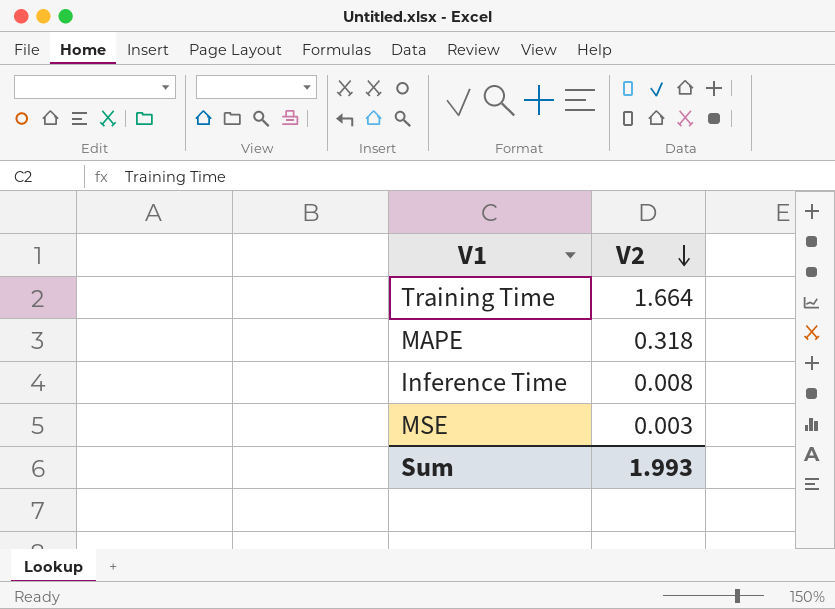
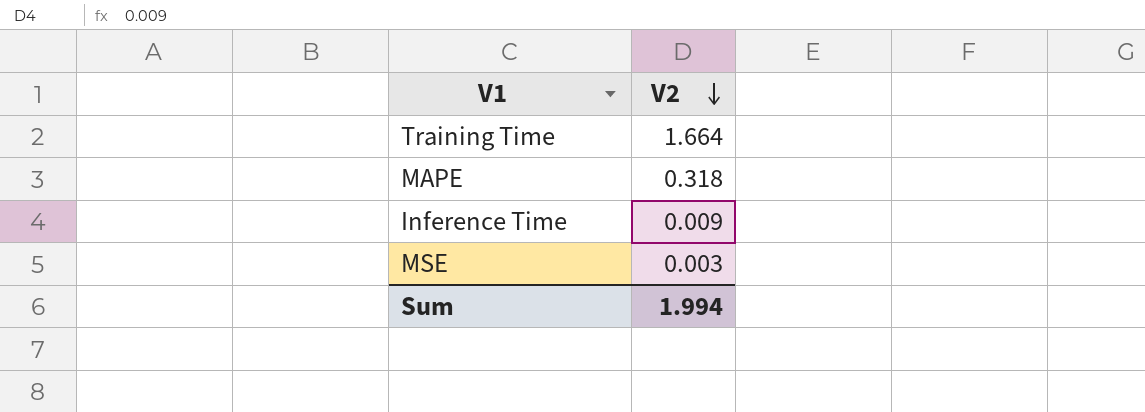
Inference Time | V2: 0.008 -> 0.009
Sum | V2: 1.993 -> 1.994

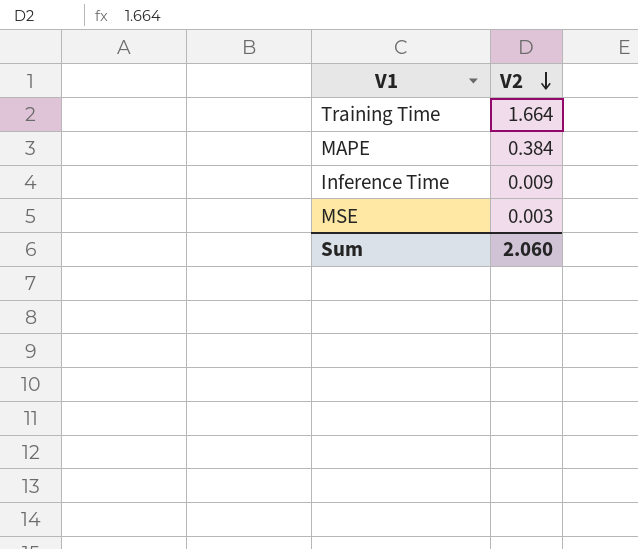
MAPE | V2: 0.318 -> 0.384
Sum | V2: 1.994 -> 2.060

